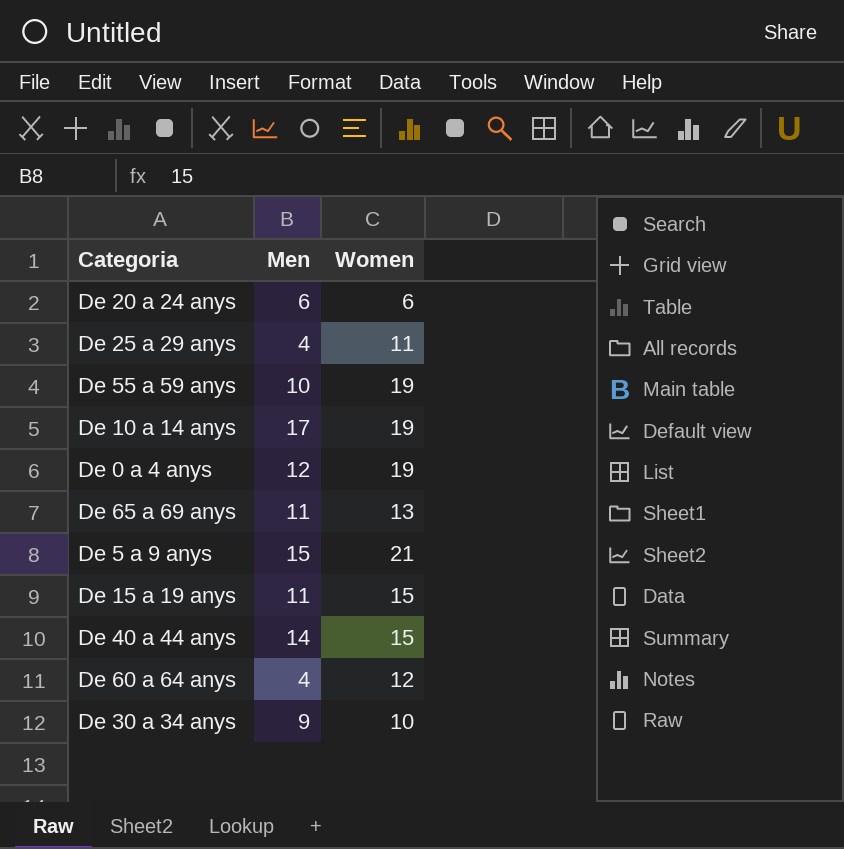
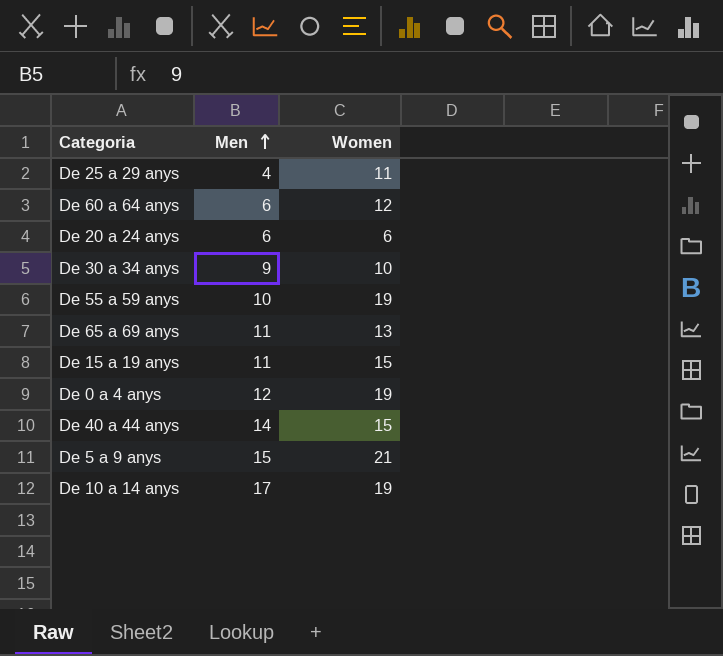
row order: none -> Men ascending
De 60 a 64 anys | Men: 4 -> 6

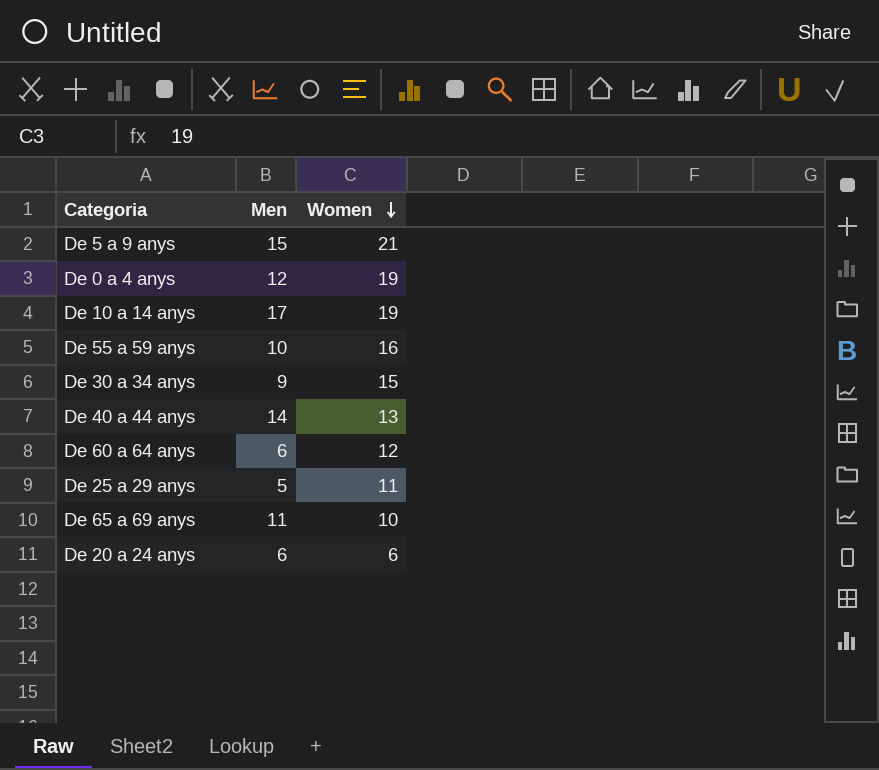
row order: Men ascending -> Women descending
row De 15 a 19 anys: 11 | 15 -> none
De 55 a 59 anys | Women: 19 -> 16
De 30 a 34 anys | Women: 10 -> 15
De 40 a 44 anys | Women: 15 -> 13
De 25 a 29 anys | Men: 4 -> 5
De 65 a 69 anys | Women: 13 -> 10

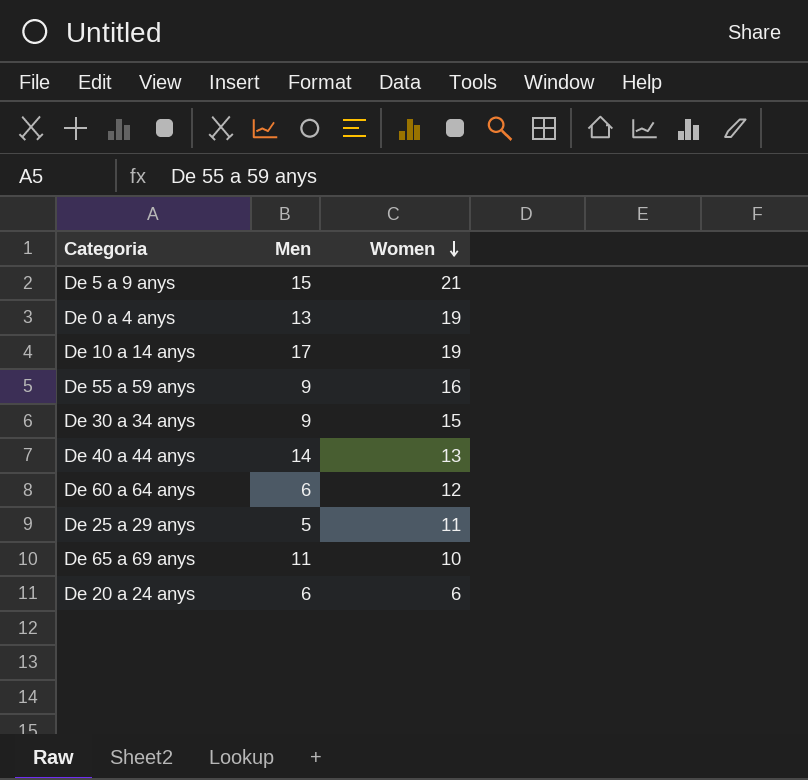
De 0 a 4 anys | Men: 12 -> 13
De 55 a 59 anys | Men: 10 -> 9

